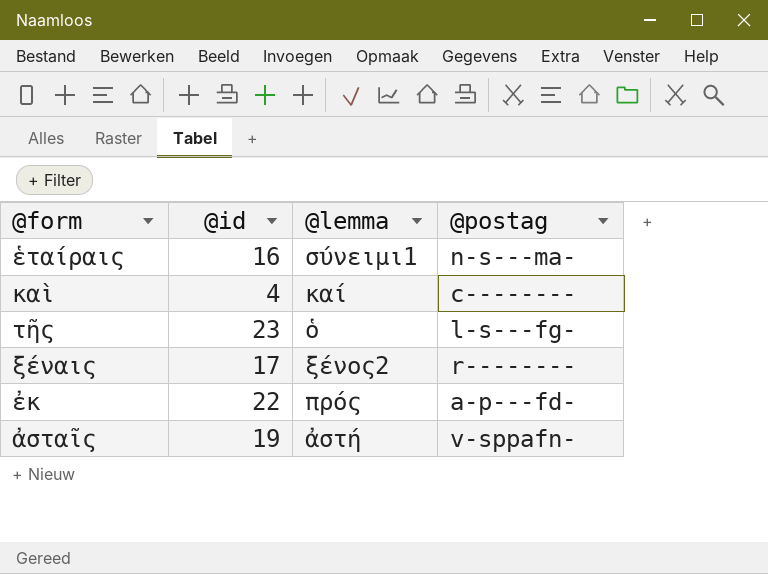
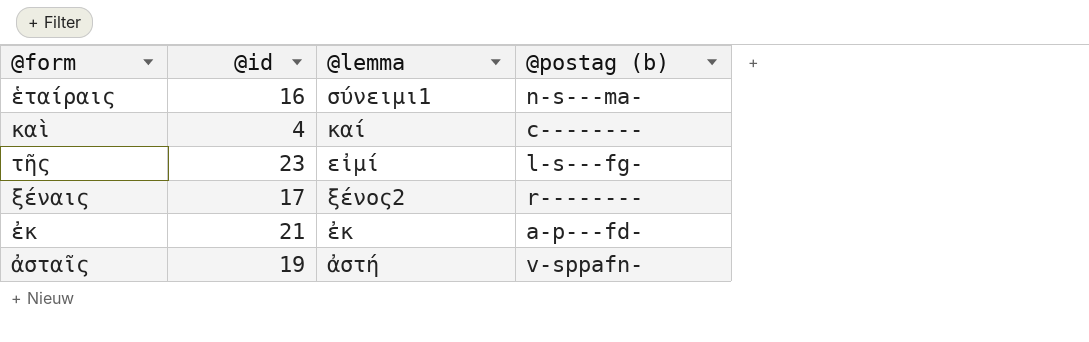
column name: @postag -> @postag (b)
τῆς | @lemma: ὁ -> εἰμί
ἐκ | @id: 22 -> 21
ἐκ | @lemma: πρός -> ἐκ

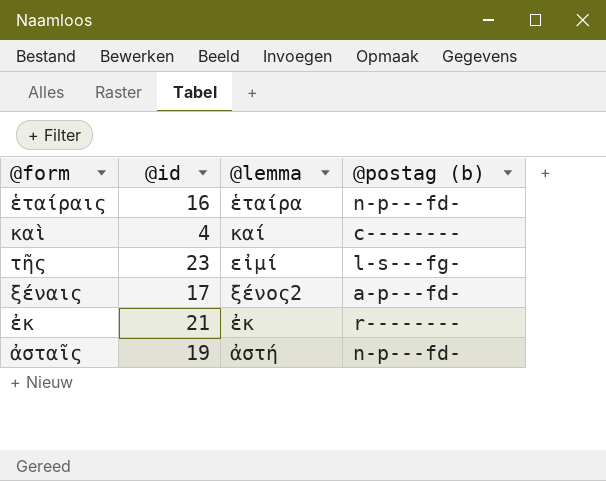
ἑταίραις | @lemma: σύνειμι1 -> ἑταίρα
ἑταίραις | @postag (b): n-s---ma- -> n-p---fd-
ξέναις | @postag (b): r-------- -> a-p---fd-
ἐκ | @postag (b): a-p---fd- -> r--------
ἀσταῖς | @postag (b): v-sppafn- -> n-p---fd-

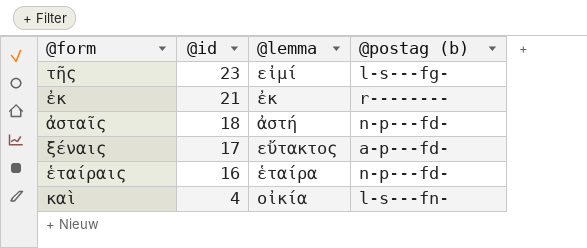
row order: none -> @id descending
ἀσταῖς | @id: 19 -> 18
ξέναις | @lemma: ξένος2 -> εὔτακτος
καὶ | @lemma: καί -> οἰκία
καὶ | @postag (b): c-------- -> l-s---fn-

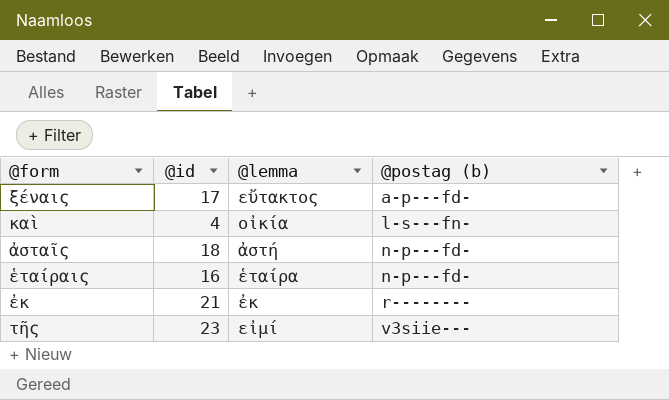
row order: @id descending -> @postag (b) ascending
τῆς | @postag (b): l-s---fg- -> v3siie---

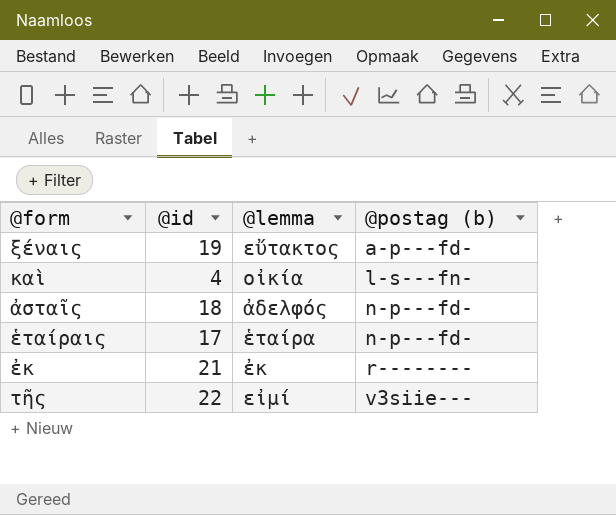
ξέναις | @id: 17 -> 19
ἀσταῖς | @lemma: ἀστή -> ἀδελφός
ἑταίραις | @id: 16 -> 17
τῆς | @id: 23 -> 22

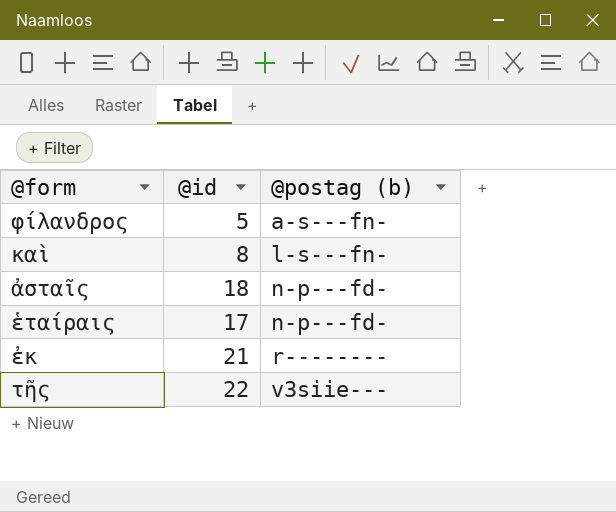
column @lemma | position: 3 -> none
row ξέναις: 19 | εὔτακτος | a-p---fd- -> none
row φίλανδρος: none -> 5 | a-s---fn-
καὶ | @id: 4 -> 8

